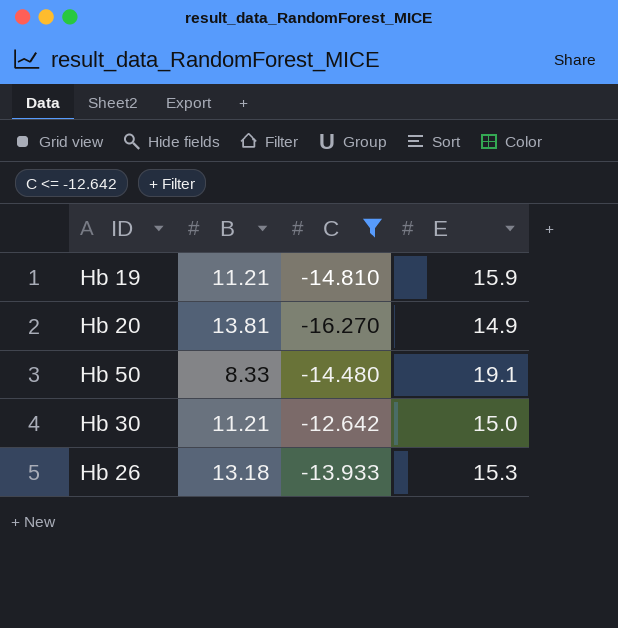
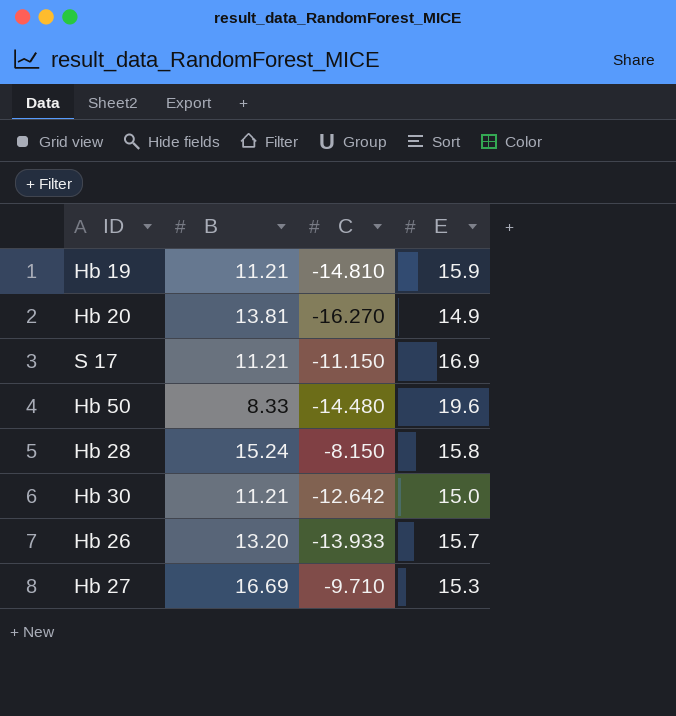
filter: C <= -12.642 -> none
Hb 50 | E: 19.1 -> 19.6
Hb 26 | B: 13.18 -> 13.20
Hb 26 | E: 15.3 -> 15.7

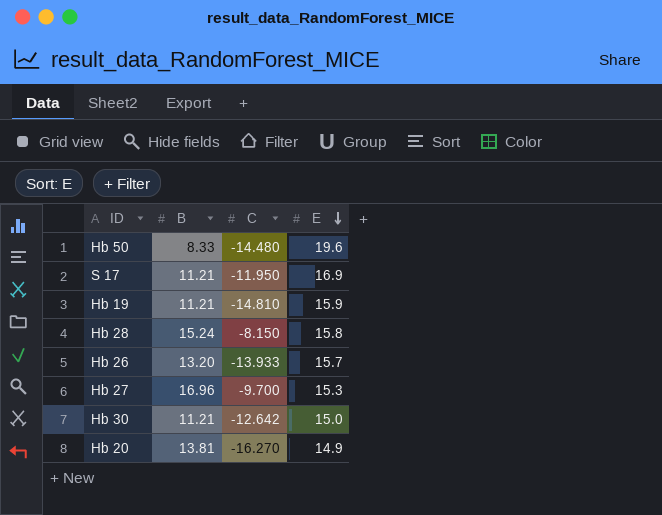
row order: none -> E descending
S 17 | C: -11.150 -> -11.950
Hb 27 | B: 16.69 -> 16.96
Hb 27 | C: -9.710 -> -9.700

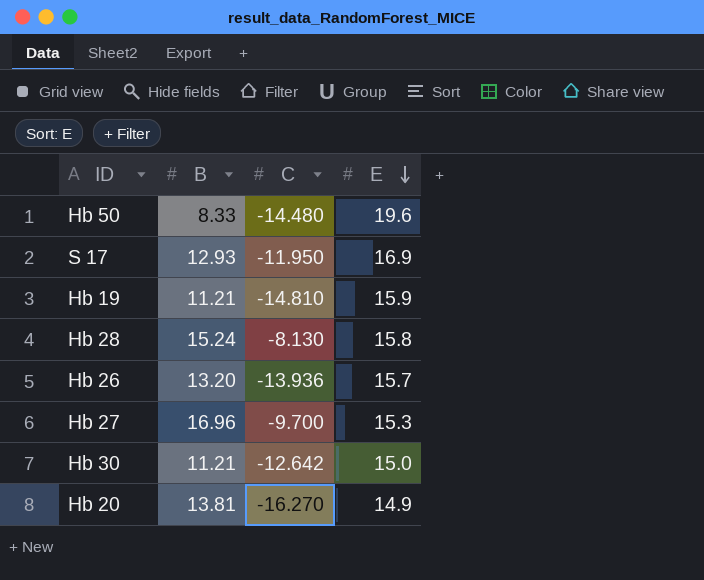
S 17 | B: 11.21 -> 12.93
Hb 28 | C: -8.150 -> -8.130
Hb 26 | C: -13.933 -> -13.936

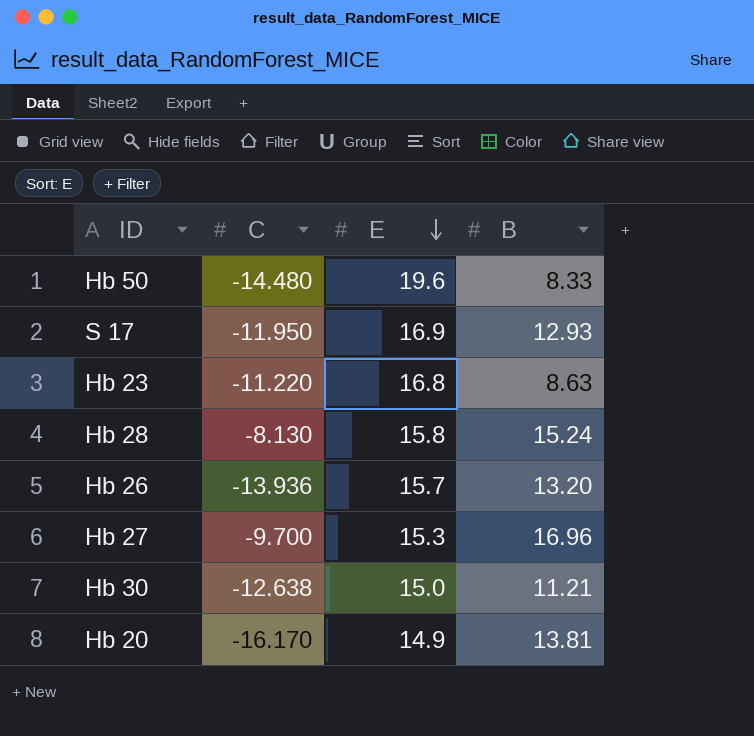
column B | position: 2 -> 4
row Hb 19: 11.21 | -14.810 | 15.9 -> none
row Hb 23: none -> -11.220 | 16.8 | 8.63
Hb 30 | C: -12.642 -> -12.638
Hb 20 | C: -16.270 -> -16.170

